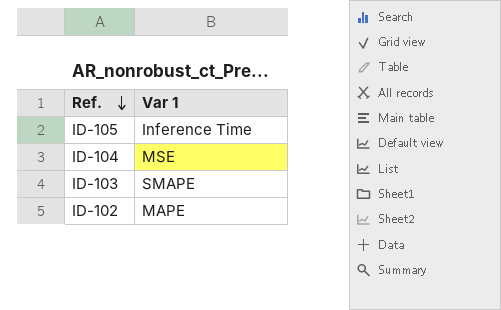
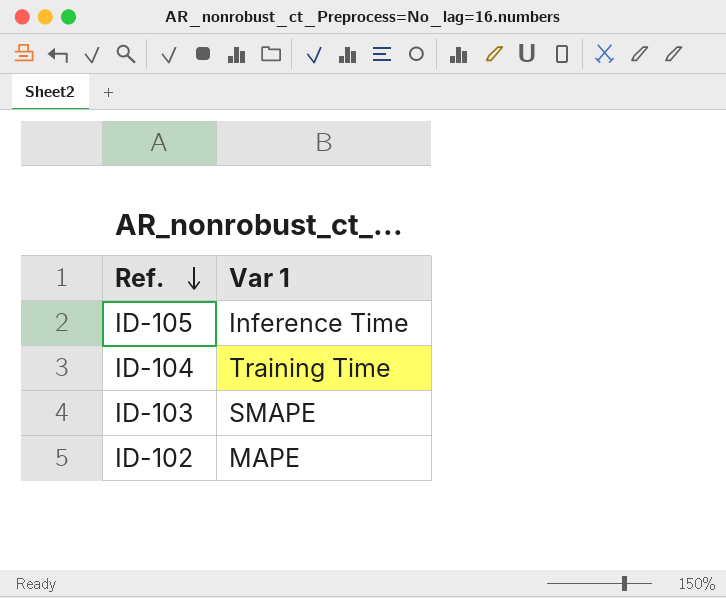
ID-104 | Var 1: MSE -> Training Time

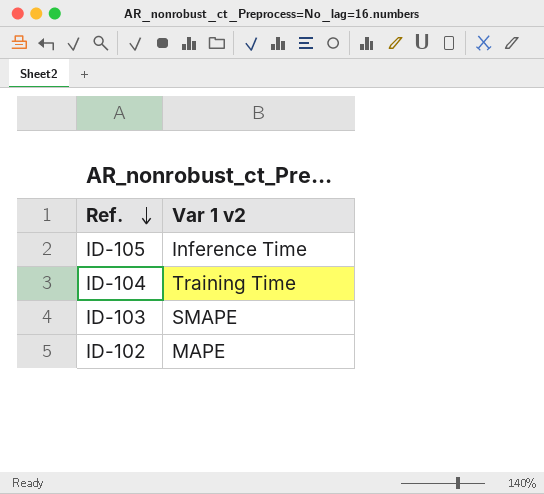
column name: Var 1 -> Var 1 v2

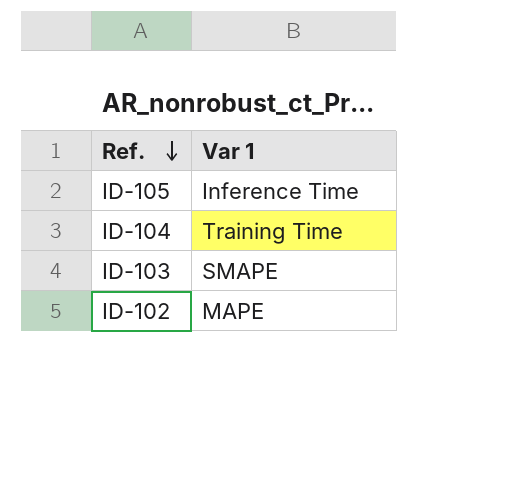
column name: Var 1 v2 -> Var 1

